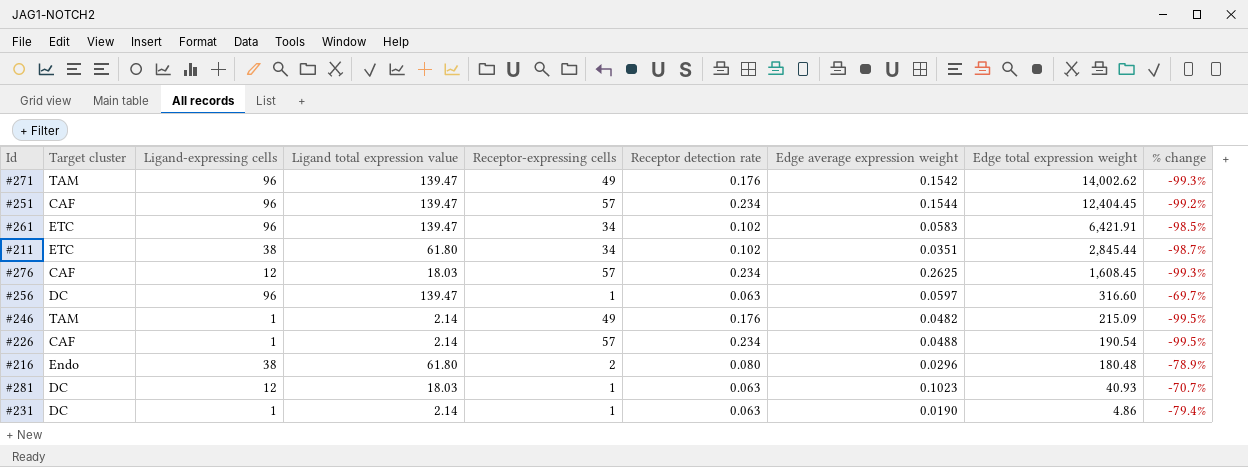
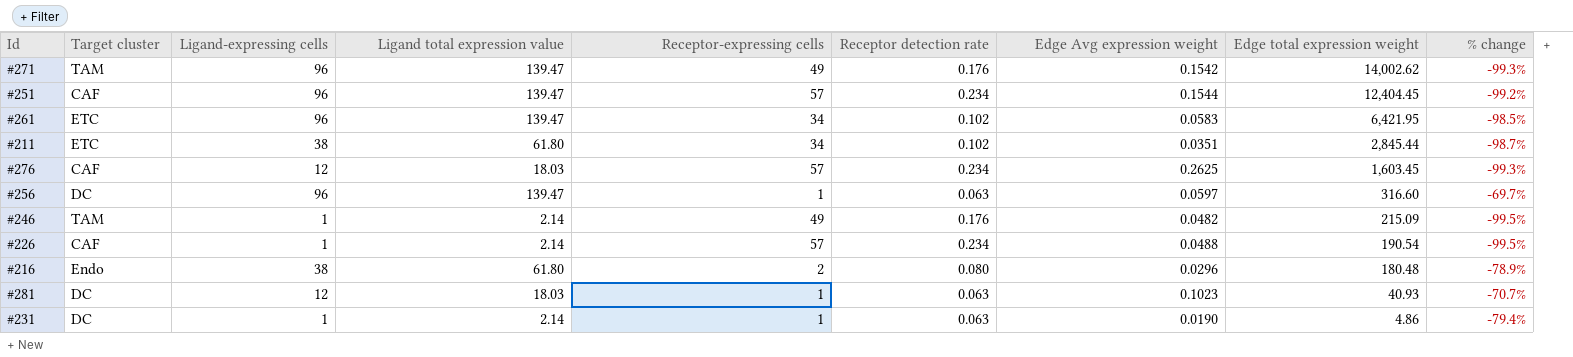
column name: Edge average expression weight -> Edge Avg expression weight
#261 | Edge total expression weight: 6,421.91 -> 6,421.95
#276 | Edge total expression weight: 1,608.45 -> 1,603.45

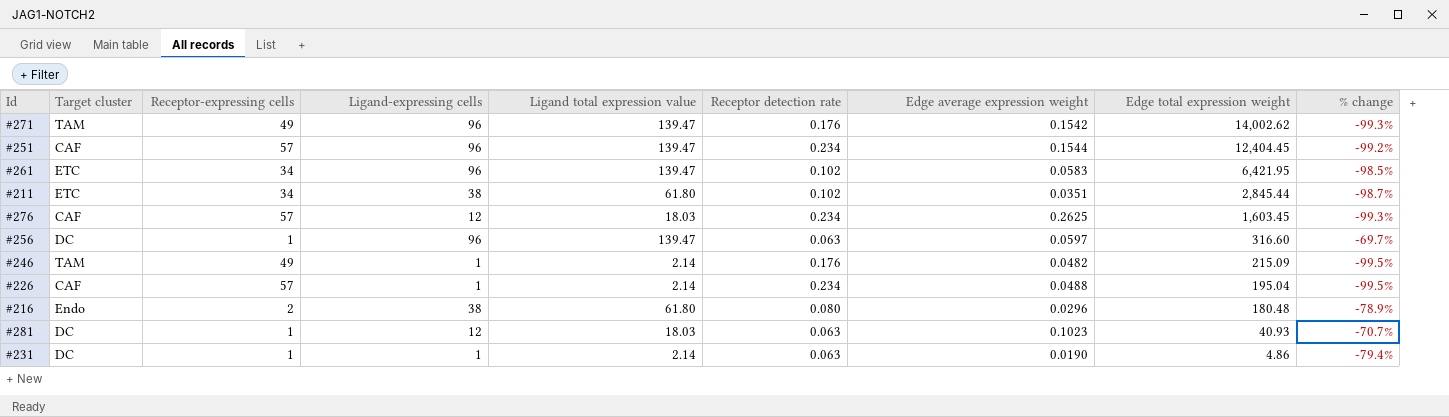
column Receptor-expressing cells | position: 5 -> 3
column name: Edge Avg expression weight -> Edge average expression weight
#226 | Edge total expression weight: 190.54 -> 195.04

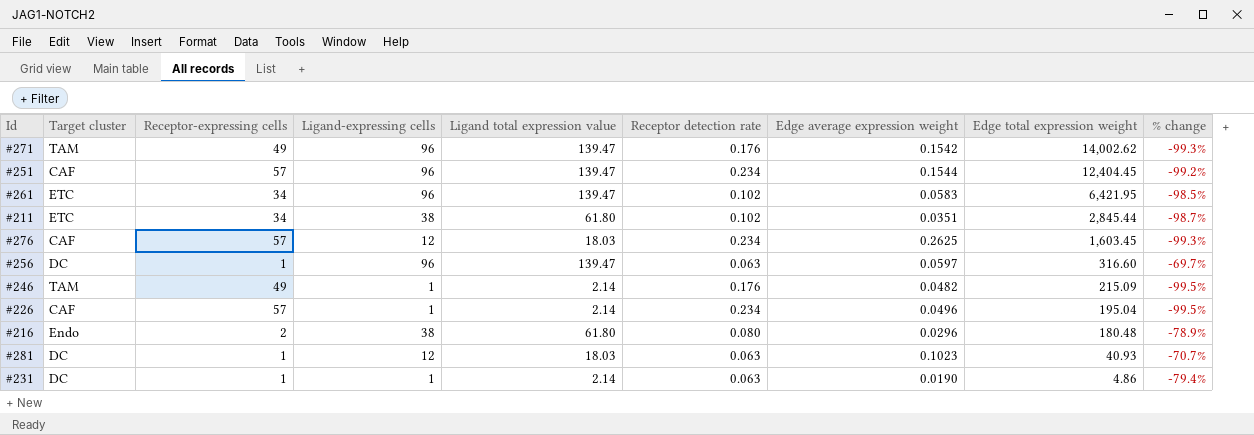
#226 | Edge average expression weight: 0.0488 -> 0.0496

